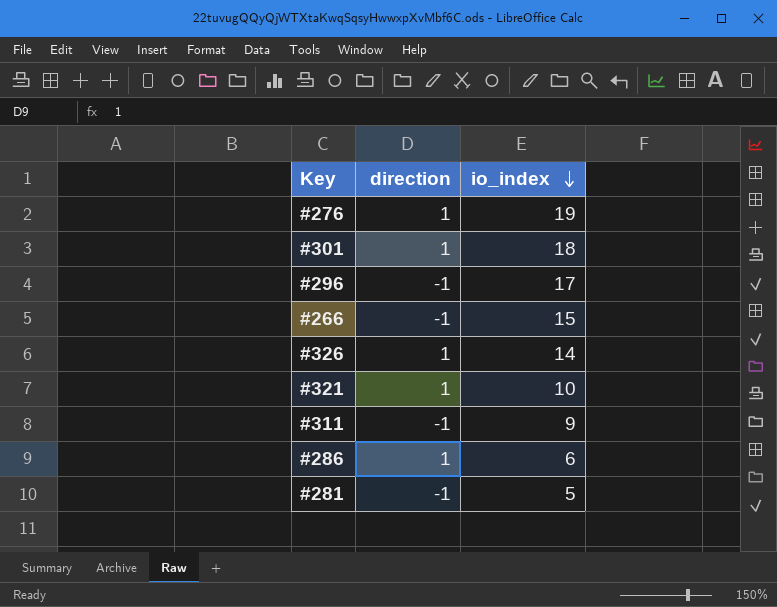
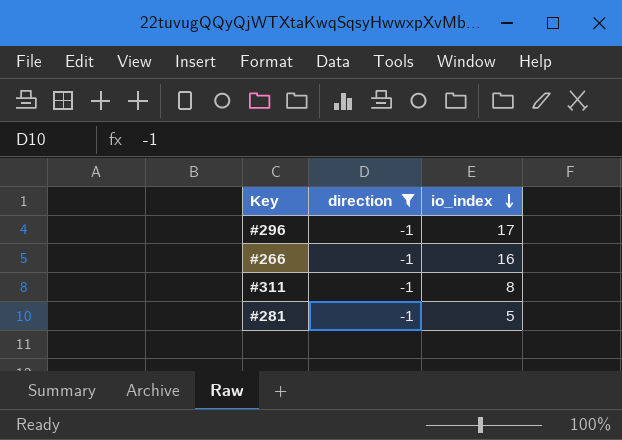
filter: none -> direction = -1
#266 | io_index: 15 -> 16
#311 | io_index: 9 -> 8

